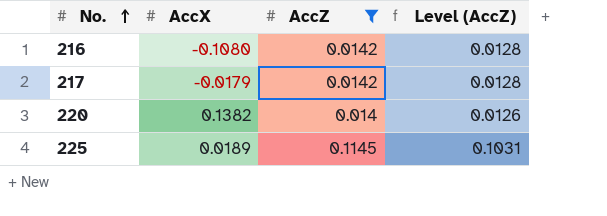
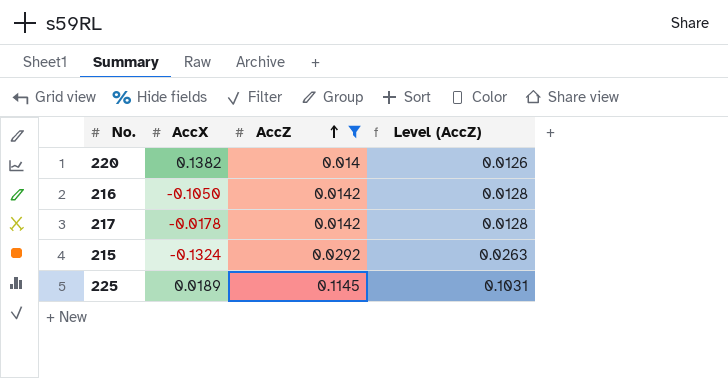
row order: No. ascending -> AccZ ascending
216 | AccX: -0.1080 -> -0.1050
217 | AccX: -0.0179 -> -0.0178
row 215: none -> -0.1324 | 0.0292 | 0.0263

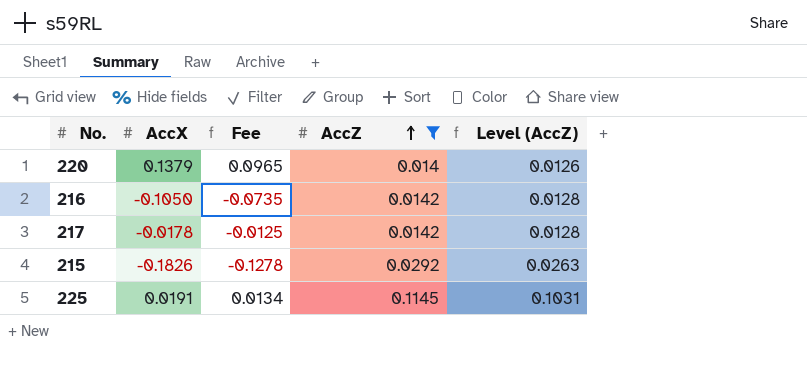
column Fee | formula: none -> [AccX] * 0.7
220 | AccX: 0.1382 -> 0.1379
215 | AccX: -0.1324 -> -0.1826
225 | AccX: 0.0189 -> 0.0191

